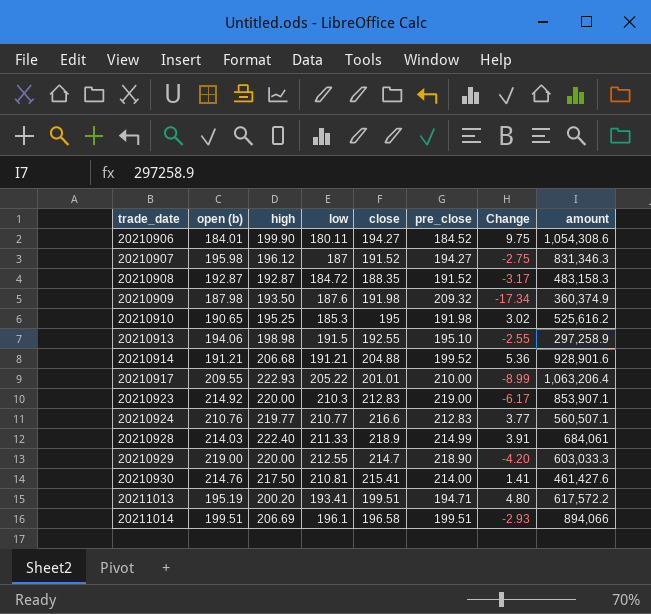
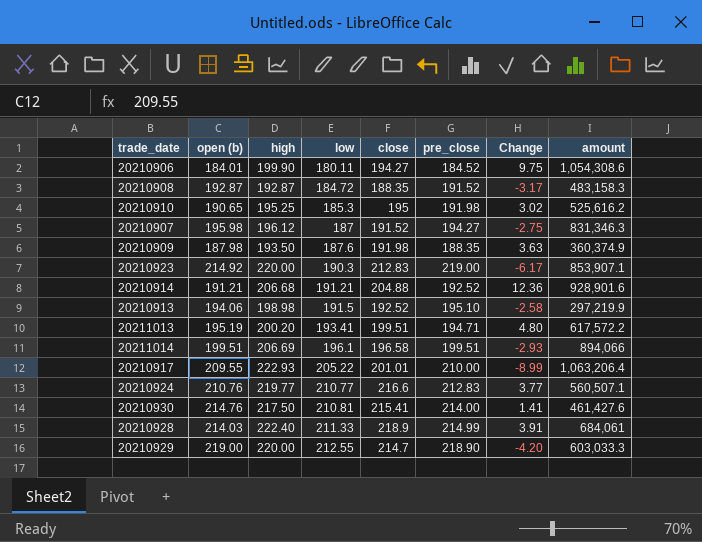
row order: trade_date ascending -> low ascending
20210909 | pre_close: 209.32 -> 188.35
20210909 | Change: -17.34 -> 3.63
20210923 | low: 210.3 -> 190.3
20210914 | pre_close: 199.52 -> 192.52
20210914 | Change: 5.36 -> 12.36
20210913 | close: 192.55 -> 192.52
20210913 | Change: -2.55 -> -2.58
20210913 | amount: 297,258.9 -> 297,219.9

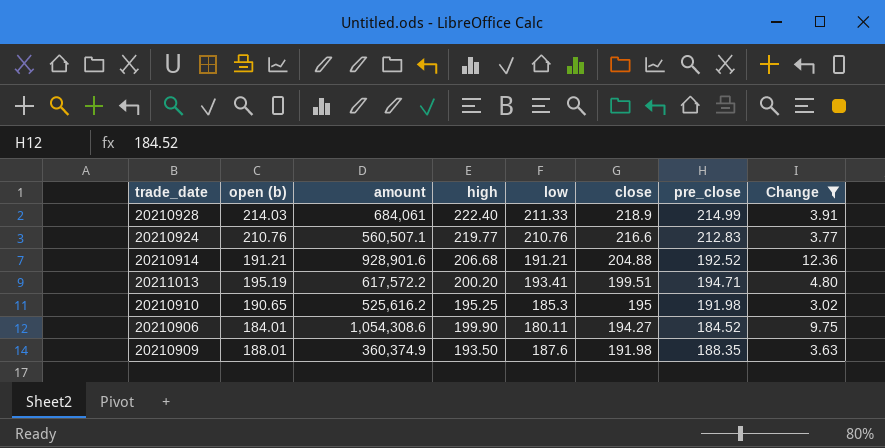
filter: none -> Change >= 3.02
row order: low ascending -> close descending
column amount | position: 8 -> 3
20210924 | low: 210.77 -> 210.76
20210909 | open (b): 187.98 -> 188.01

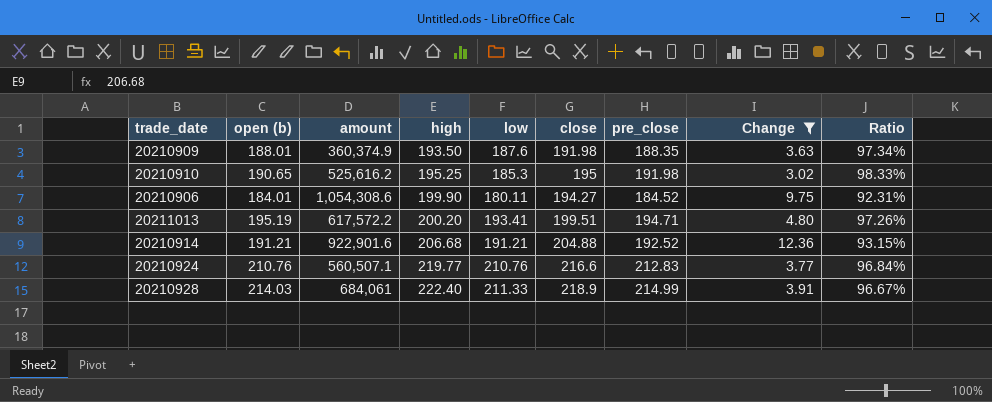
row order: close descending -> high ascending
column Ratio | formula: none -> [pre_close] / [high]
20210914 | amount: 928,901.6 -> 922,901.6

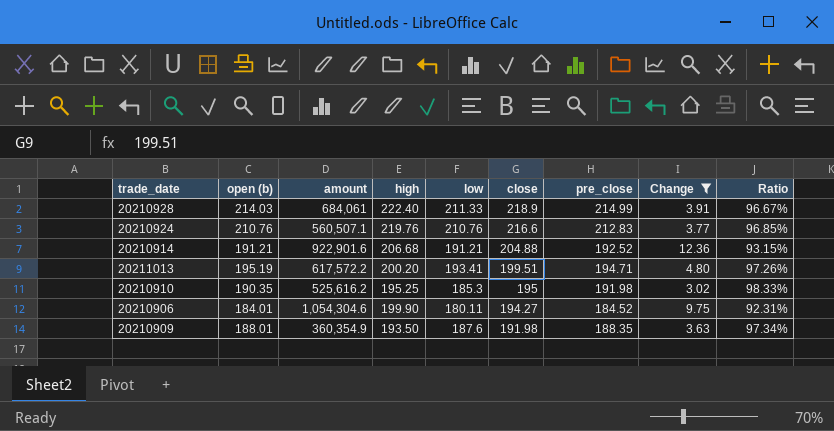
row order: high ascending -> close descending
20210924 | high: 219.77 -> 219.76
20210924 | Ratio: 96.84% -> 96.85%
20210910 | open (b): 190.65 -> 190.35
20210906 | amount: 1,054,308.6 -> 1,054,304.6
20210909 | amount: 360,374.9 -> 360,354.9

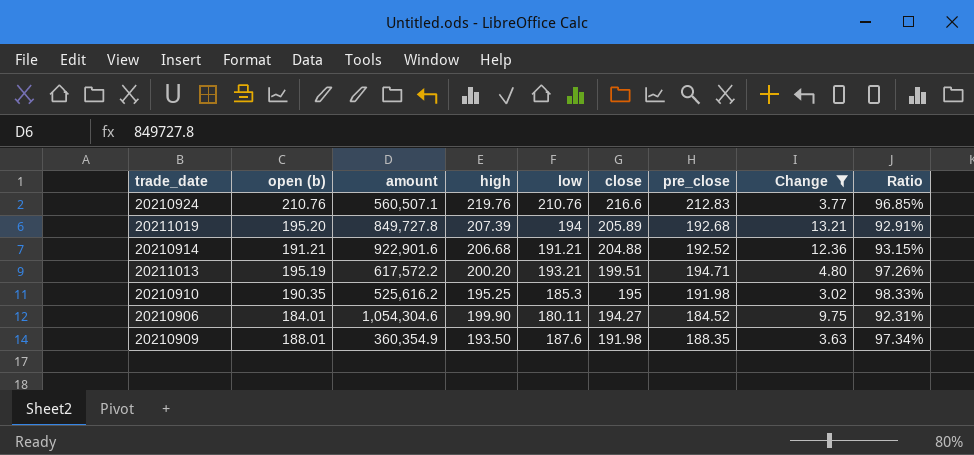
row 20210928: 214.03 | 684,061 | 222.40 | 211.33 | 218.9 | 214.99 | 3.91 | 96.67% -> none
row 20211019: none -> 195.20 | 849,727.8 | 207.39 | 194 | 205.89 | 192.68 | 13.21 | 92.91%
20211013 | low: 193.41 -> 193.21

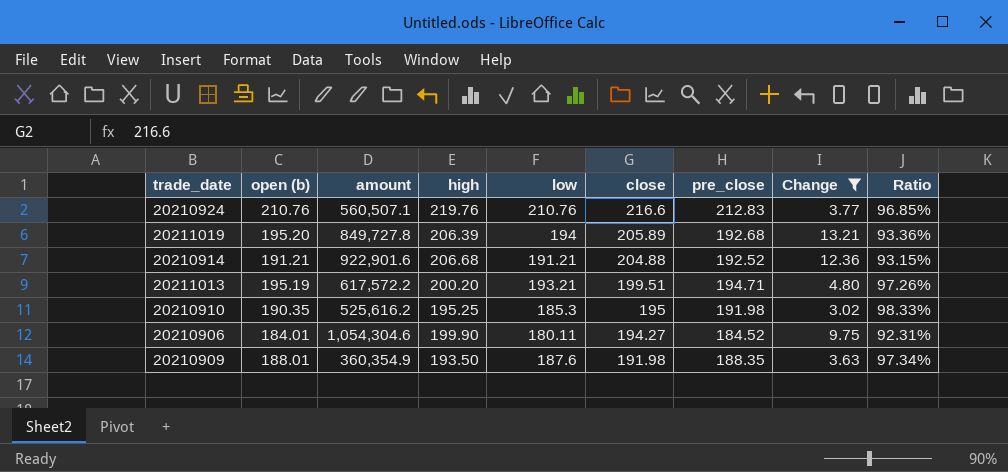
20211019 | high: 207.39 -> 206.39
20211019 | Ratio: 92.91% -> 93.36%

